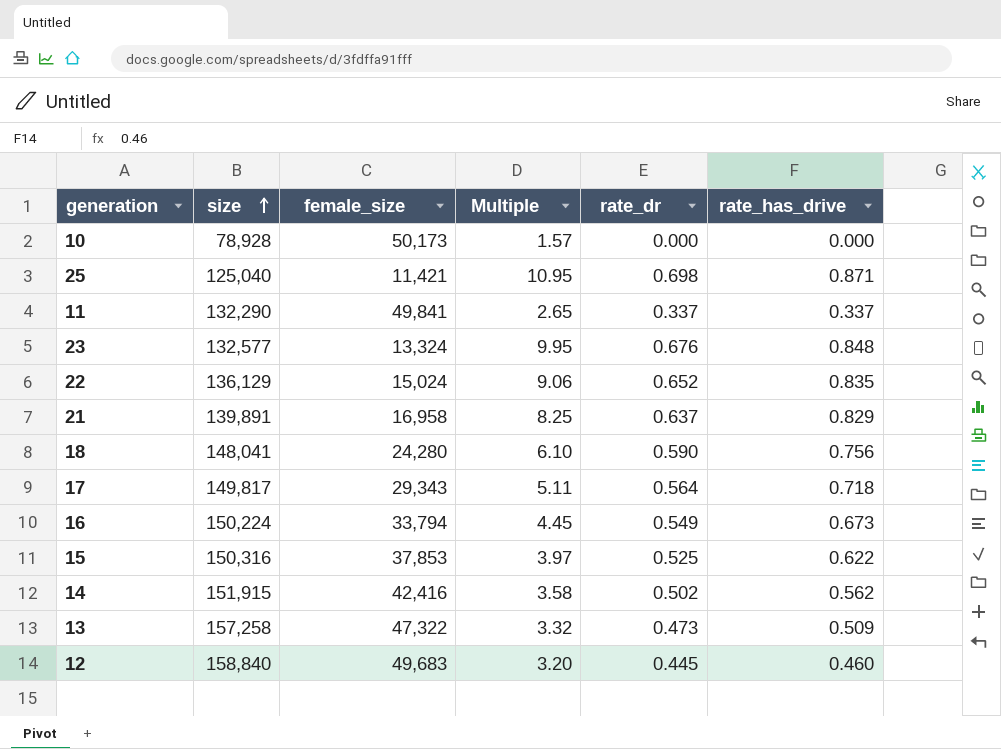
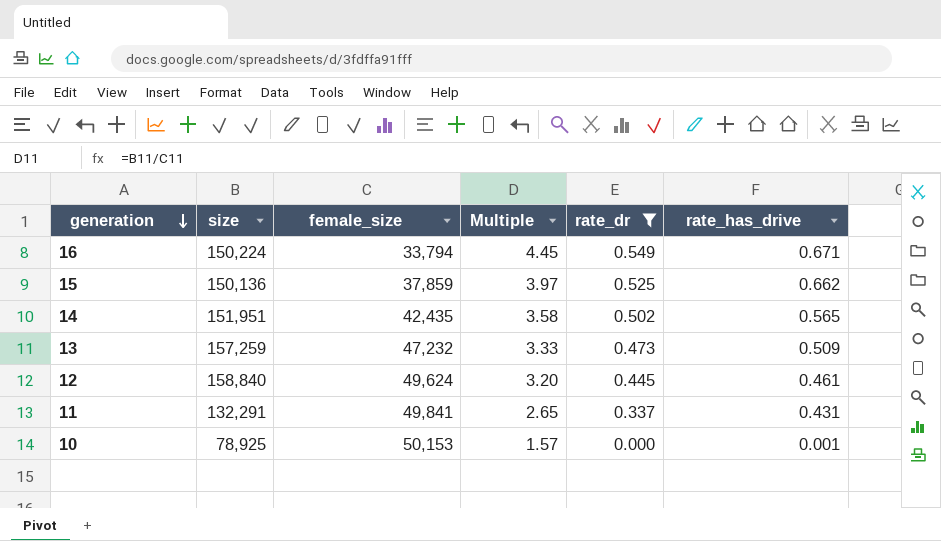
filter: none -> rate_dr <= 0.549
row order: size ascending -> generation descending
16 | rate_has_drive: 0.673 -> 0.671
15 | size: 150,316 -> 150,136
15 | female_size: 37,853 -> 37,859
15 | rate_has_drive: 0.622 -> 0.662
14 | size: 151,915 -> 151,951
14 | female_size: 42,416 -> 42,435
14 | rate_has_drive: 0.562 -> 0.565
13 | size: 157,258 -> 157,259
13 | female_size: 47,322 -> 47,232
13 | Multiple: 3.32 -> 3.33
12 | female_size: 49,683 -> 49,624
12 | rate_has_drive: 0.460 -> 0.461
11 | size: 132,290 -> 132,291
11 | rate_has_drive: 0.337 -> 0.431
10 | size: 78,928 -> 78,925
10 | female_size: 50,173 -> 50,153
10 | rate_has_drive: 0.000 -> 0.001

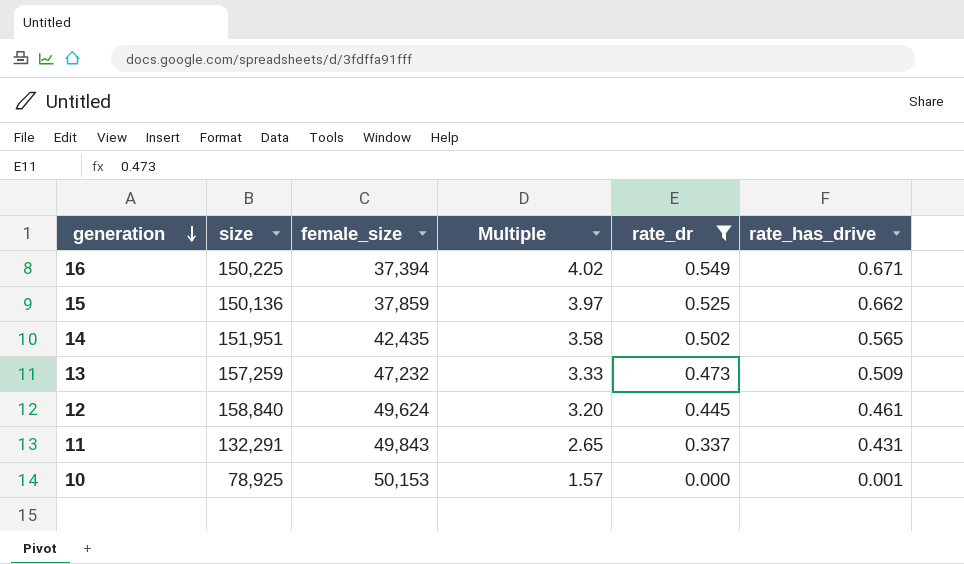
16 | size: 150,224 -> 150,225
16 | female_size: 33,794 -> 37,394
16 | Multiple: 4.45 -> 4.02
11 | female_size: 49,841 -> 49,843

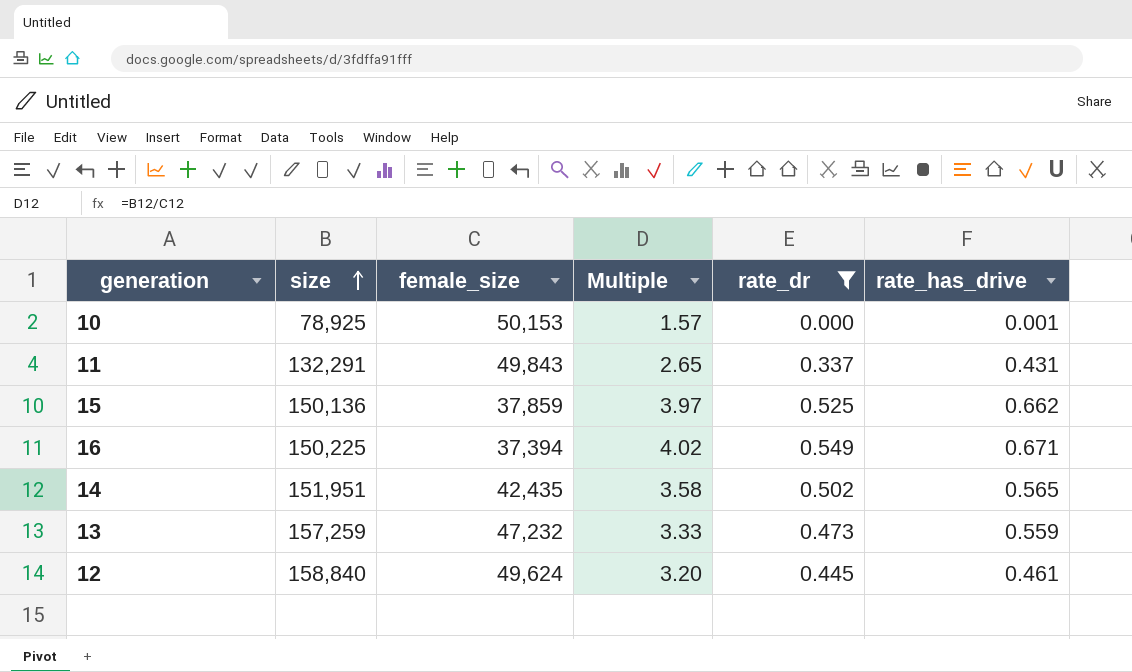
row order: generation descending -> size ascending
13 | rate_has_drive: 0.509 -> 0.559

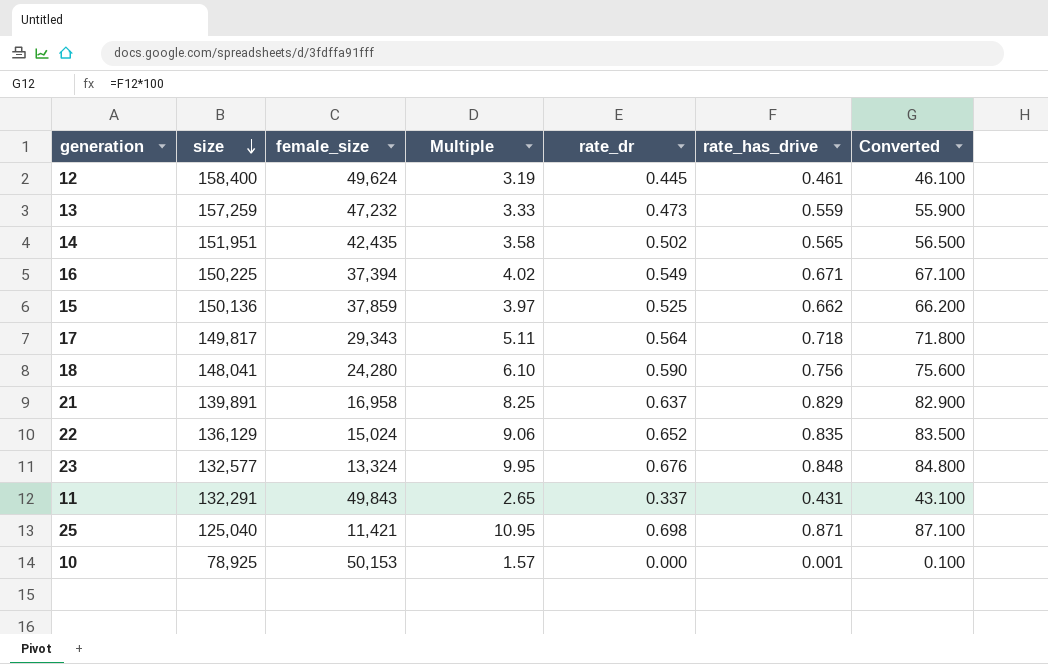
filter: rate_dr <= 0.549 -> none
row order: size ascending -> size descending
column Converted | formula: none -> [rate_has_drive] * 100
12 | size: 158,840 -> 158,400
12 | Multiple: 3.20 -> 3.19

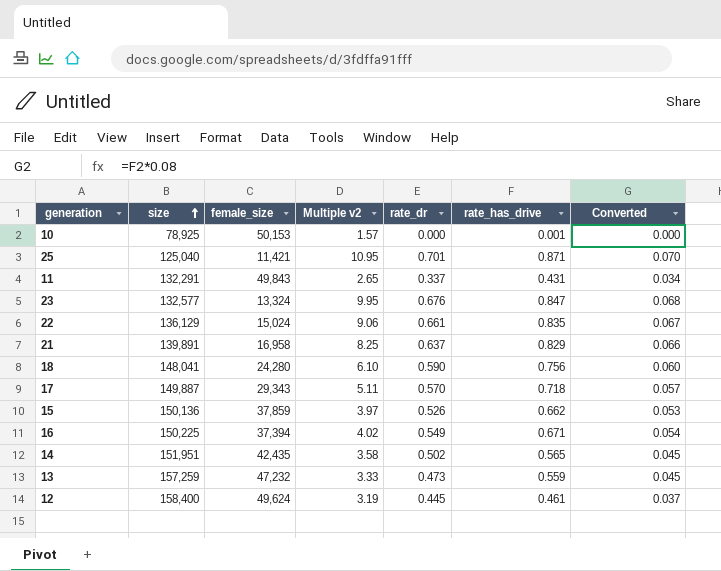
row order: size descending -> size ascending
column name: Multiple -> Multiple v2
column Converted | formula: [rate_has_drive] * 100 -> [rate_has_drive] * 0.08
25 | rate_dr: 0.698 -> 0.701
23 | rate_has_drive: 0.848 -> 0.847
22 | rate_dr: 0.652 -> 0.661
17 | size: 149,817 -> 149,887
17 | rate_dr: 0.564 -> 0.570
15 | rate_dr: 0.525 -> 0.526

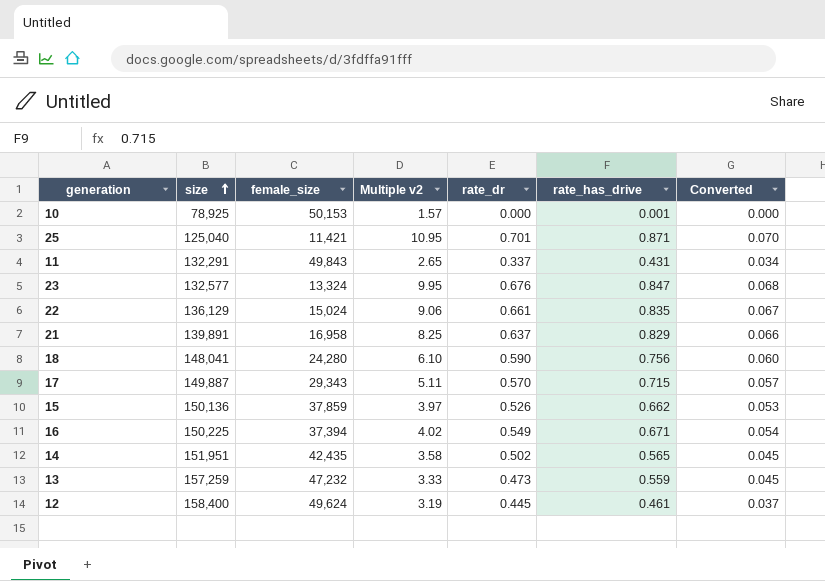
17 | rate_has_drive: 0.718 -> 0.715

